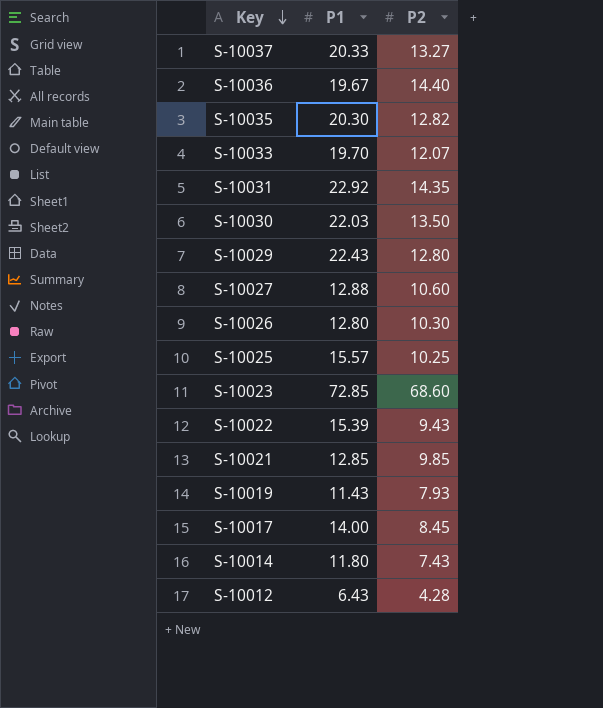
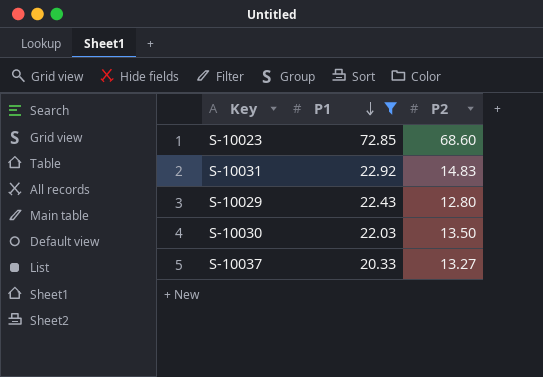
filter: none -> P1 >= 20.33
row order: Key descending -> P1 descending
S-10031 | P2: 14.35 -> 14.83

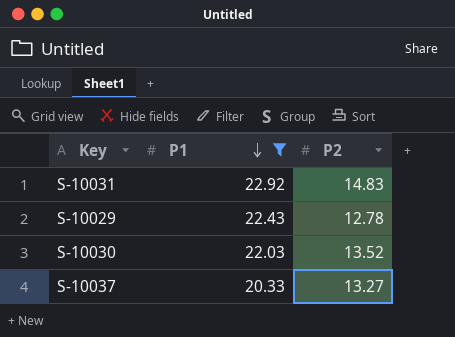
row S-10023: 72.85 | 68.60 -> none
S-10029 | P2: 12.80 -> 12.78
S-10030 | P2: 13.50 -> 13.52

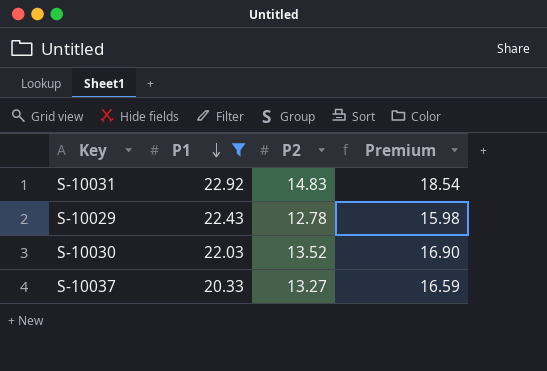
column Premium | formula: none -> [P2] * 1.25

